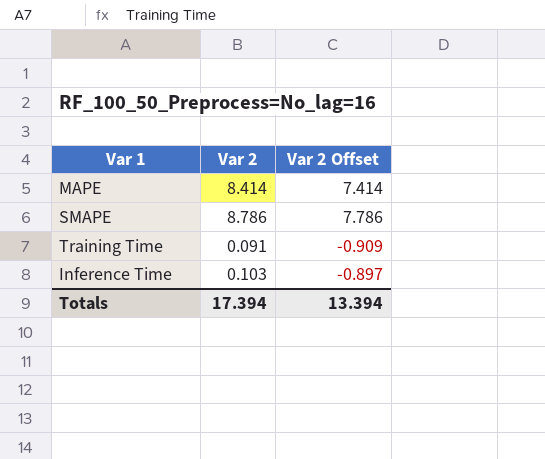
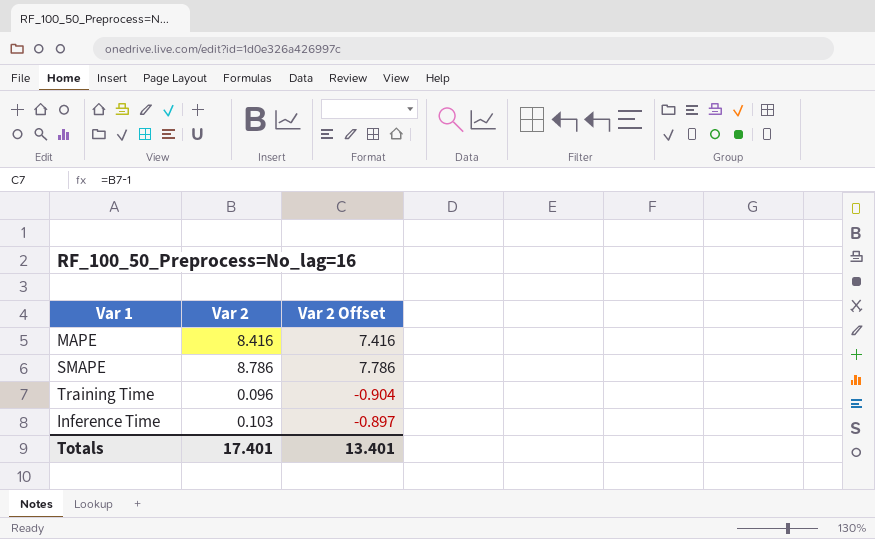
MAPE | Var 2: 8.414 -> 8.416
MAPE | Var 2 Offset: 7.414 -> 7.416
Training Time | Var 2: 0.091 -> 0.096
Training Time | Var 2 Offset: -0.909 -> -0.904
Totals | Var 2: 17.394 -> 17.401
Totals | Var 2 Offset: 13.394 -> 13.401

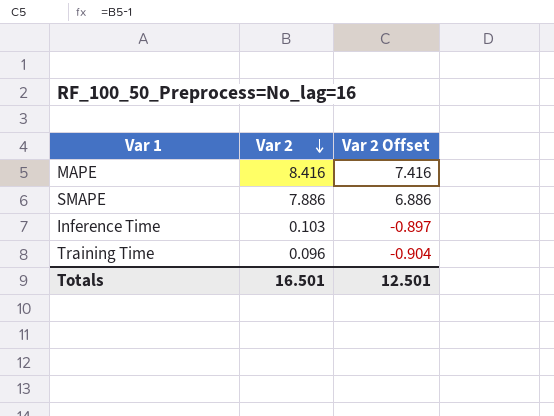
row order: none -> Var 2 descending
SMAPE | Var 2: 8.786 -> 7.886
SMAPE | Var 2 Offset: 7.786 -> 6.886
Totals | Var 2: 17.401 -> 16.501
Totals | Var 2 Offset: 13.401 -> 12.501

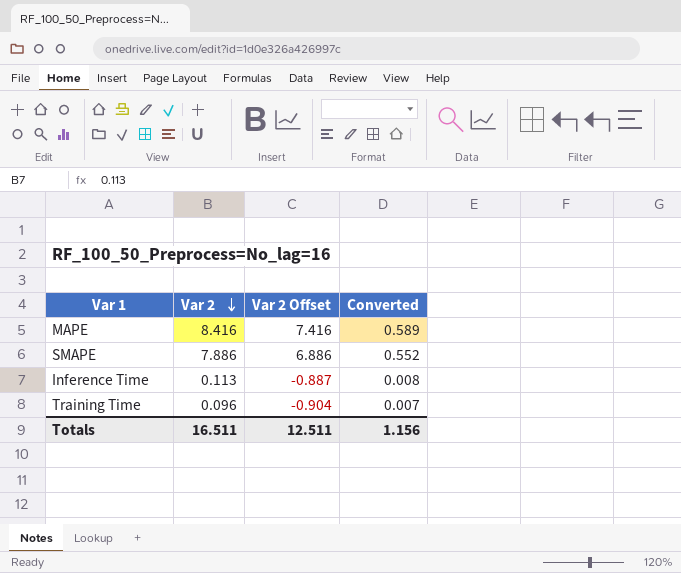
column Converted | formula: none -> [Var 2] * 0.07
Inference Time | Var 2: 0.103 -> 0.113
Inference Time | Var 2 Offset: -0.897 -> -0.887
Totals | Var 2: 16.501 -> 16.511
Totals | Var 2 Offset: 12.501 -> 12.511

